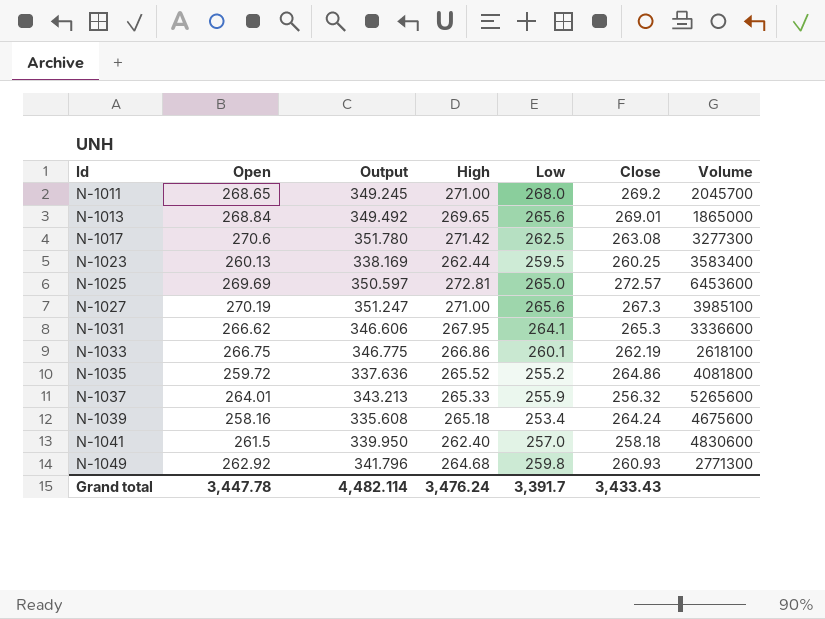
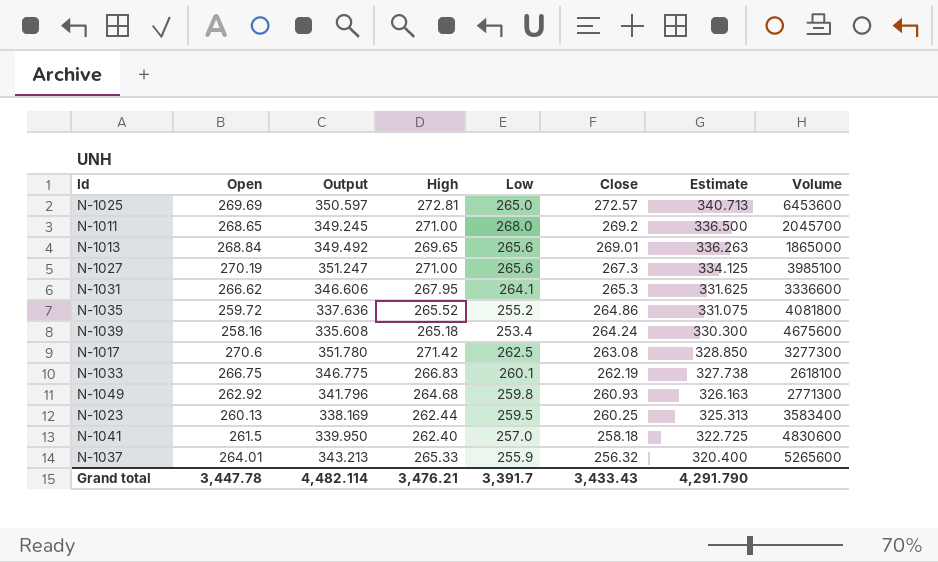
row order: Id ascending -> Close descending
column Estimate | formula: none -> [Close] * 1.25
N-1033 | High: 266.86 -> 266.83
Grand total | High: 3,476.24 -> 3,476.21

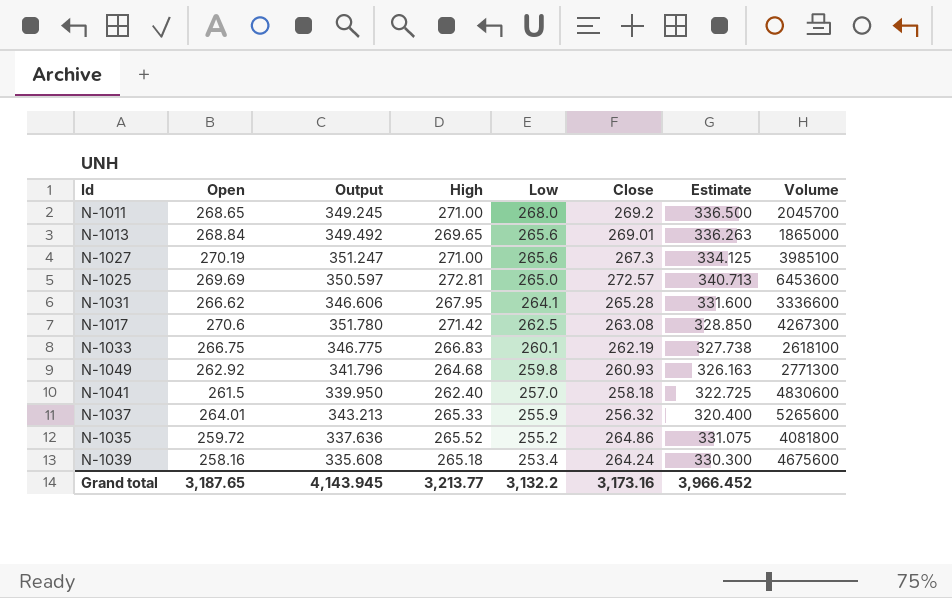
row order: Close descending -> Low descending
row N-1023: 260.13 | 338.169 | 262.44 | 259.5 | 260.25 | 325.313 | 3583400 -> none
N-1031 | Close: 265.3 -> 265.28
N-1031 | Estimate: 331.625 -> 331.600
N-1017 | Volume: 3277300 -> 4267300
Grand total | Open: 3,447.78 -> 3,187.65
Grand total | Output: 4,482.114 -> 4,143.945
Grand total | High: 3,476.21 -> 3,213.77
Grand total | Low: 3,391.7 -> 3,132.2
Grand total | Close: 3,433.43 -> 3,173.16
Grand total | Estimate: 4,291.790 -> 3,966.452

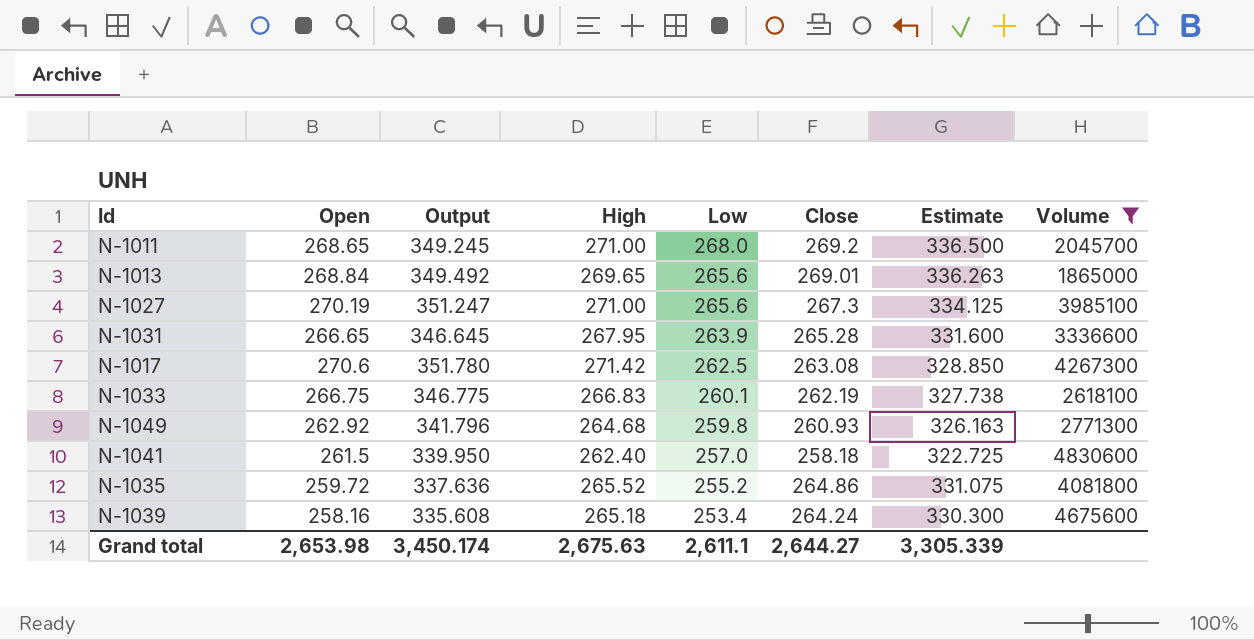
filter: none -> Volume <= 4830600
N-1031 | Open: 266.62 -> 266.65
N-1031 | Output: 346.606 -> 346.645
N-1031 | Low: 264.1 -> 263.9
Grand total | Open: 3,187.65 -> 2,653.98
Grand total | Output: 4,143.945 -> 3,450.174
Grand total | High: 3,213.77 -> 2,675.63
Grand total | Low: 3,132.2 -> 2,611.1
Grand total | Close: 3,173.16 -> 2,644.27
Grand total | Estimate: 3,966.452 -> 3,305.339

